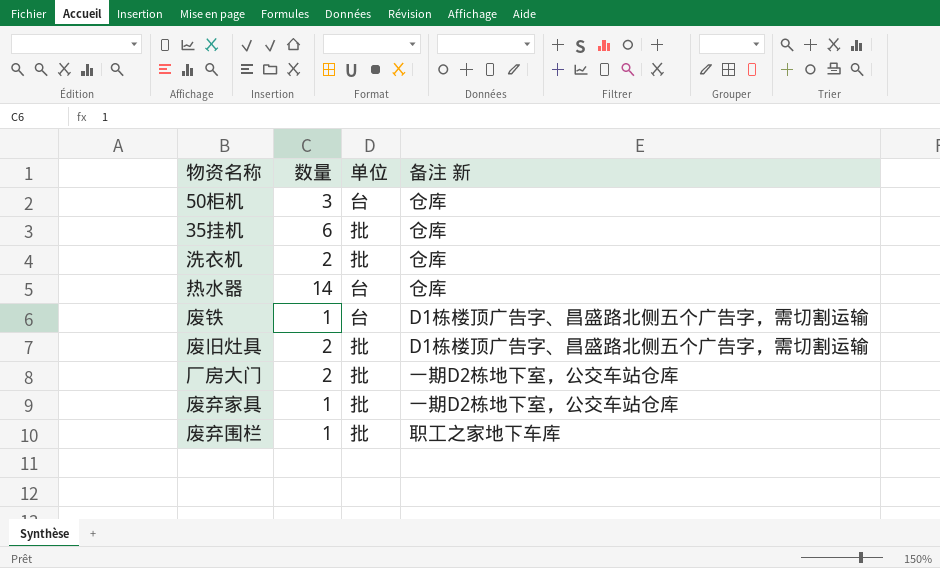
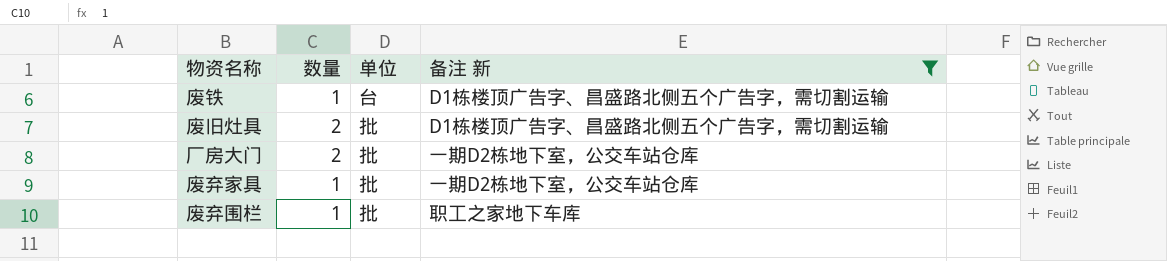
filter: none -> 备注 新 != 仓库

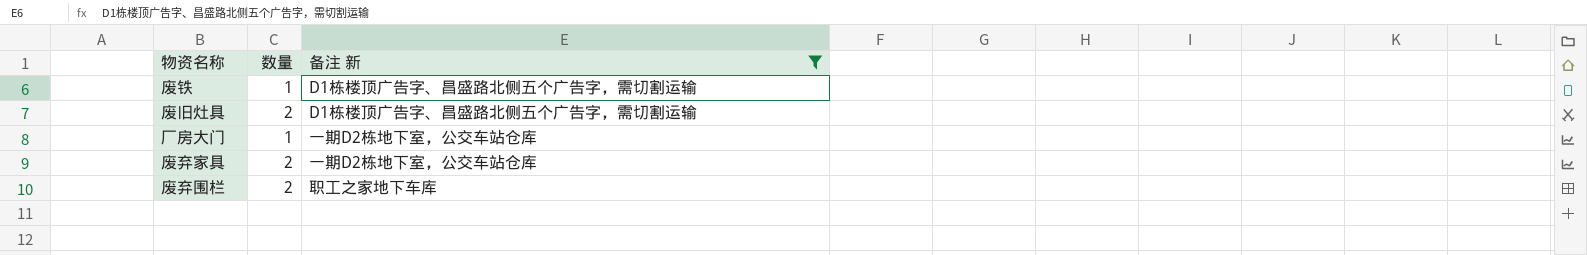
column 单位 | position: 3 -> none
厂房大门 | 数量: 2 -> 1
废弃家具 | 数量: 1 -> 2
废弃围栏 | 数量: 1 -> 2

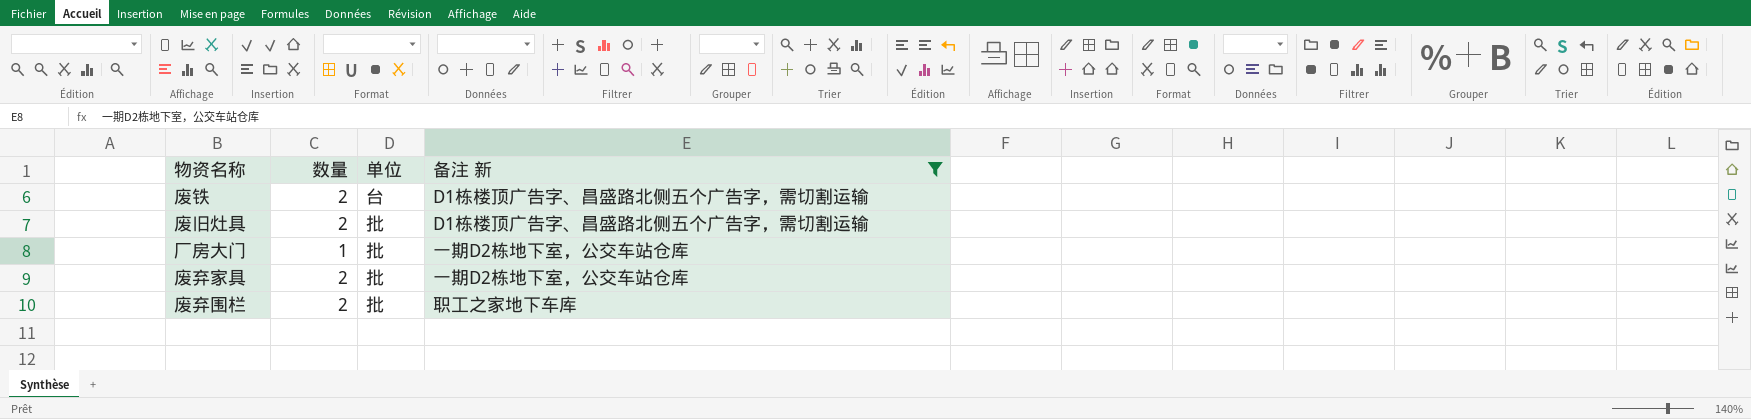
column 单位 | position: none -> 3
废铁 | 数量: 1 -> 2

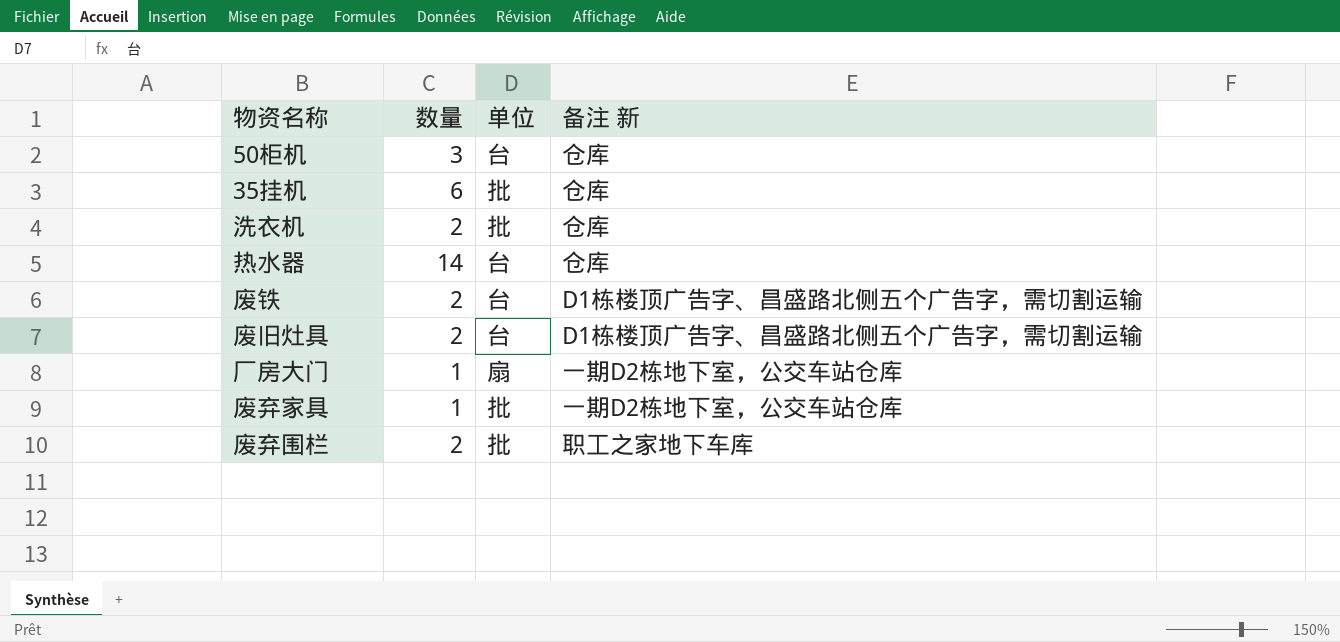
filter: 备注 新 != 仓库 -> none
废旧灶具 | 单位: 批 -> 台
厂房大门 | 单位: 批 -> 扇
废弃家具 | 数量: 2 -> 1

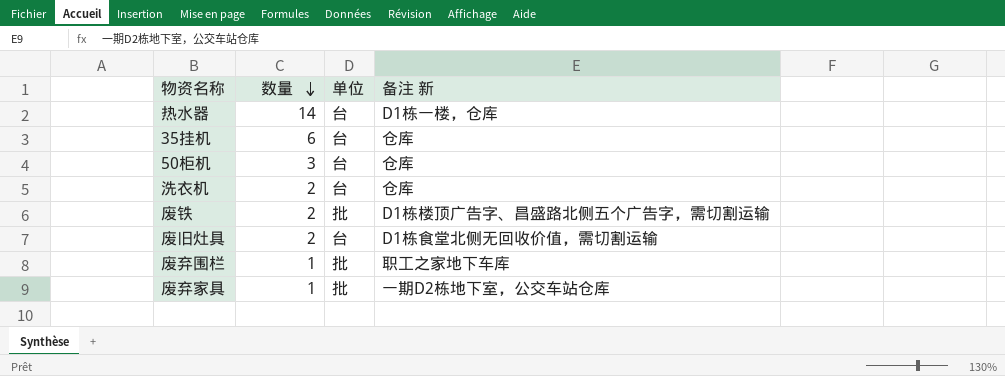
row order: none -> 数量 descending
row 厂房大门: 1 | 扇 | 一期D2栋地下室，公交车站仓库 -> none
热水器 | 备注 新: 仓库 -> D1栋一楼，仓库
35挂机 | 单位: 批 -> 台
洗衣机 | 单位: 批 -> 台
废铁 | 单位: 台 -> 批
废旧灶具 | 备注 新: D1栋楼顶广告字、昌盛路北侧五个广告字，需切割运输 -> D1栋食堂北侧无回收价值，需切割运输
废弃围栏 | 数量: 2 -> 1

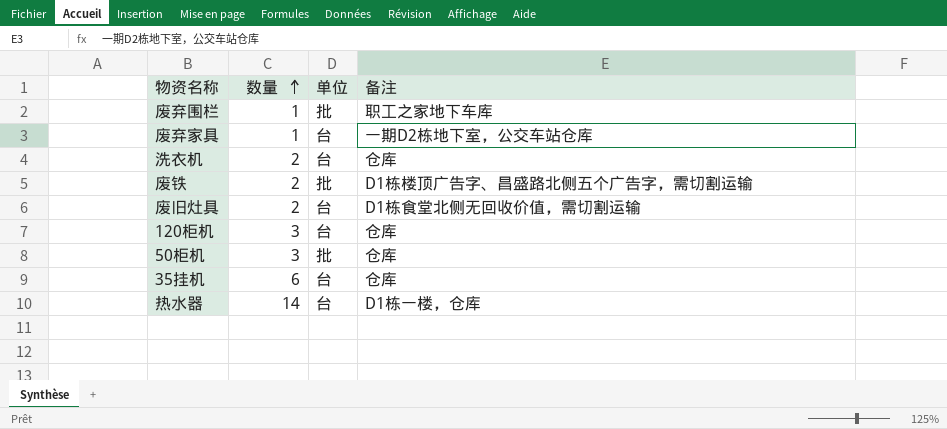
row order: 数量 descending -> 数量 ascending
column name: 备注 新 -> 备注
废弃家具 | 单位: 批 -> 台
row 120柜机: none -> 3 | 台 | 仓库
50柜机 | 单位: 台 -> 批

